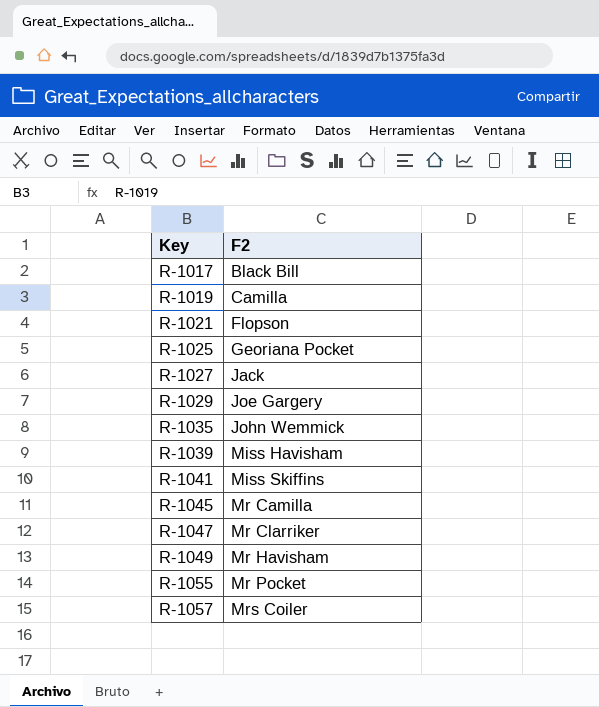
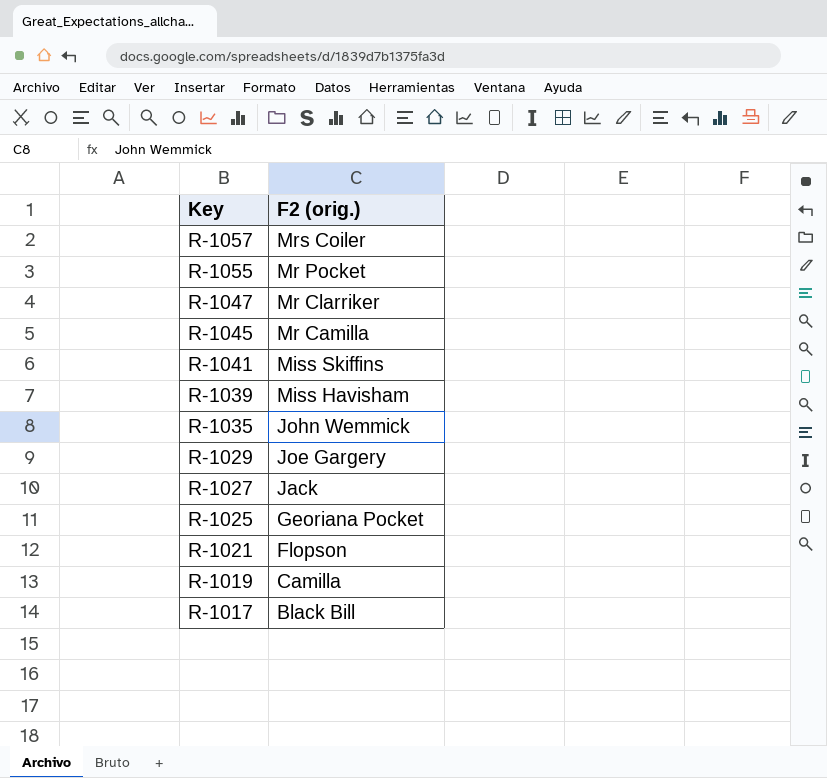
row order: Key ascending -> Key descending
column name: F2 -> F2 (orig.)
row R-1049: Mr Havisham -> none

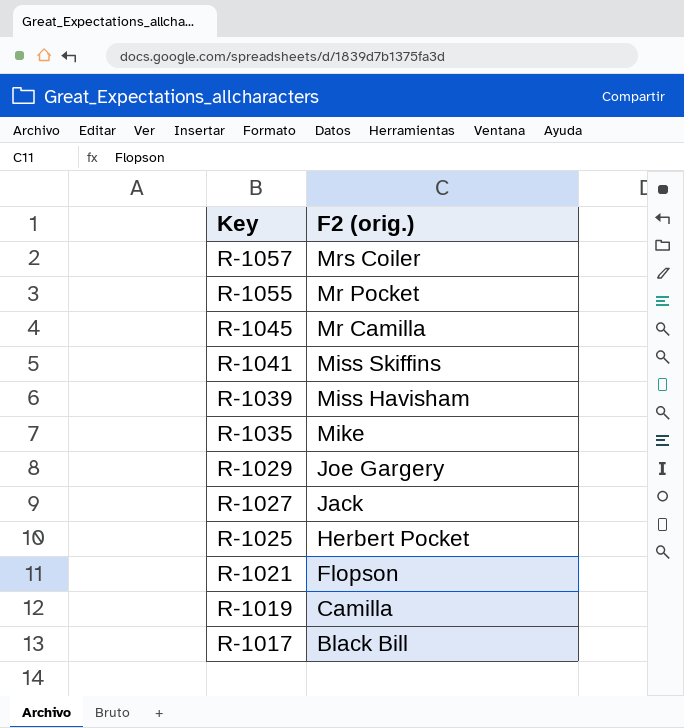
row R-1047: Mr Clarriker -> none
R-1035 | F2 (orig.): John Wemmick -> Mike
R-1025 | F2 (orig.): Georiana Pocket -> Herbert Pocket

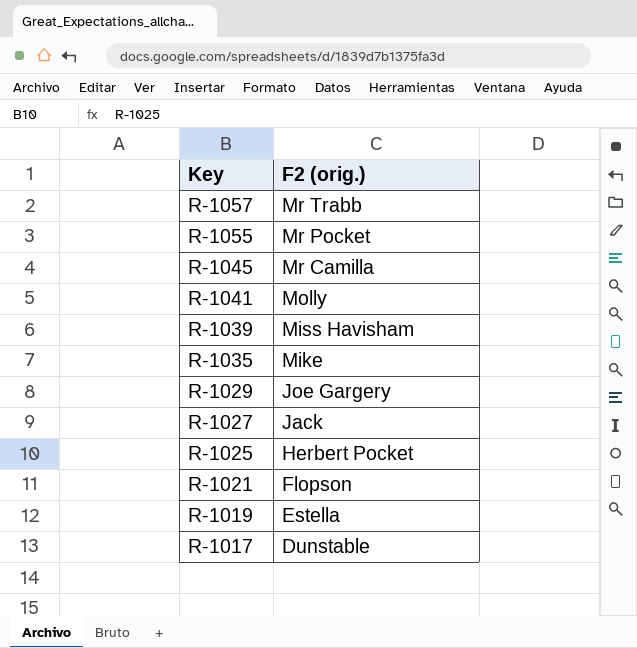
R-1057 | F2 (orig.): Mrs Coiler -> Mr Trabb
R-1041 | F2 (orig.): Miss Skiffins -> Molly
R-1019 | F2 (orig.): Camilla -> Estella
R-1017 | F2 (orig.): Black Bill -> Dunstable

